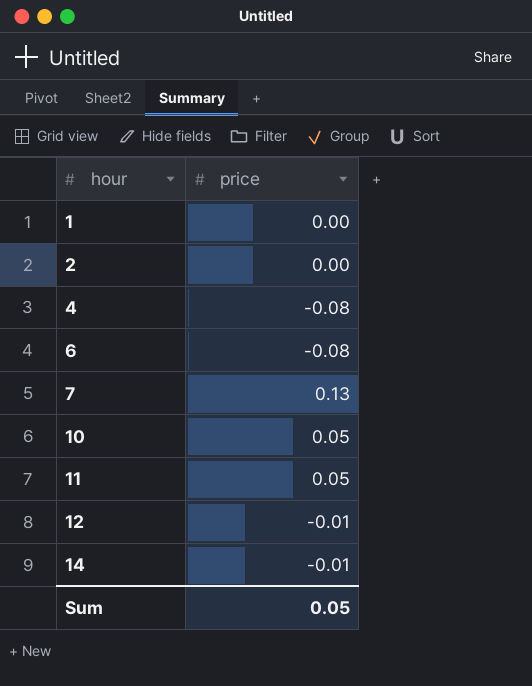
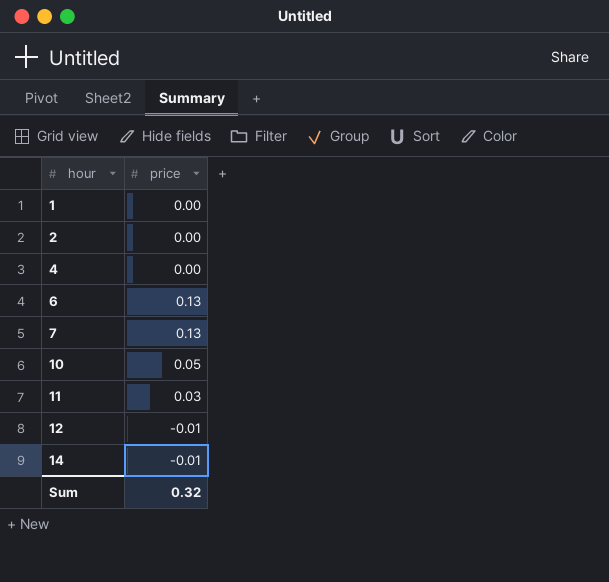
4 | price: -0.08 -> 0.00
6 | price: -0.08 -> 0.13
11 | price: 0.05 -> 0.03
Sum | price: 0.05 -> 0.32

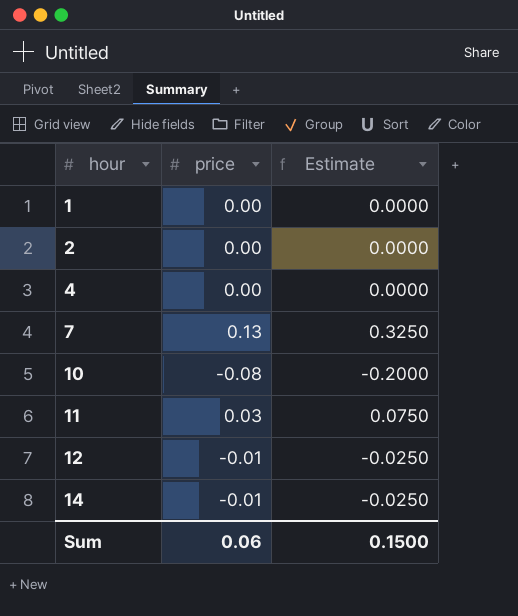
column Estimate | formula: none -> [price] * 2.5
row 6: 0.13 -> none
10 | price: 0.05 -> -0.08
Sum | price: 0.32 -> 0.06

